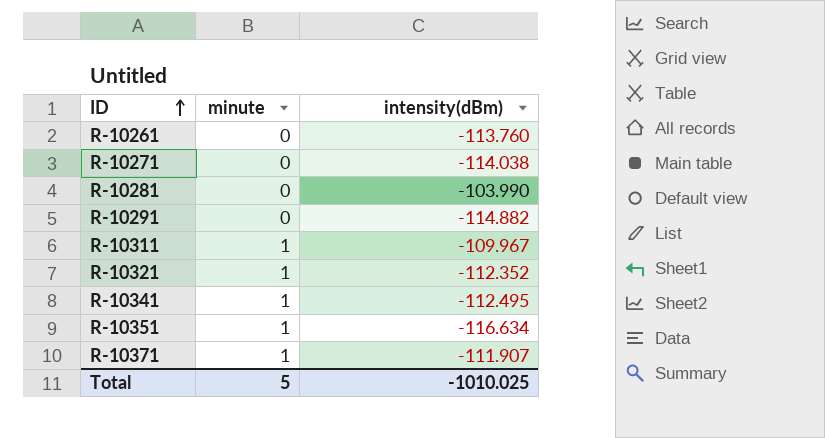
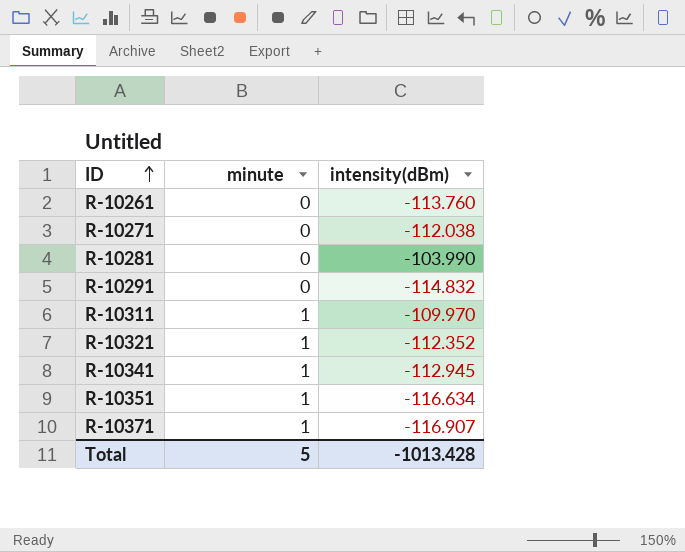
R-10271 | intensity(dBm): -114.038 -> -112.038
R-10291 | intensity(dBm): -114.882 -> -114.832
R-10311 | intensity(dBm): -109.967 -> -109.970
R-10341 | intensity(dBm): -112.495 -> -112.945
R-10371 | intensity(dBm): -111.907 -> -116.907
Total | intensity(dBm): -1010.025 -> -1013.428

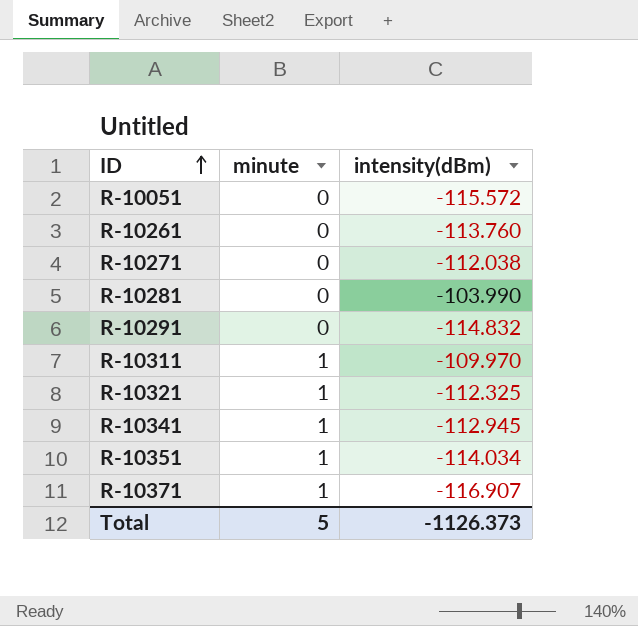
row R-10051: none -> 0 | -115.572
R-10321 | intensity(dBm): -112.352 -> -112.325
R-10351 | intensity(dBm): -116.634 -> -114.034
Total | intensity(dBm): -1013.428 -> -1126.373

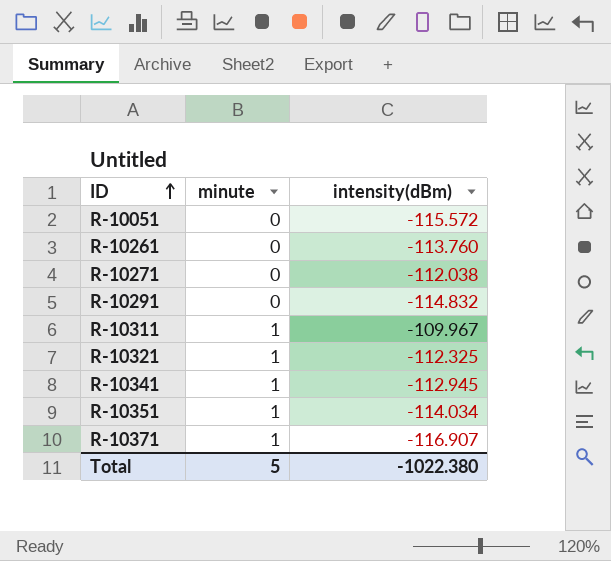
row R-10281: 0 | -103.990 -> none
R-10311 | intensity(dBm): -109.970 -> -109.967
Total | intensity(dBm): -1126.373 -> -1022.380

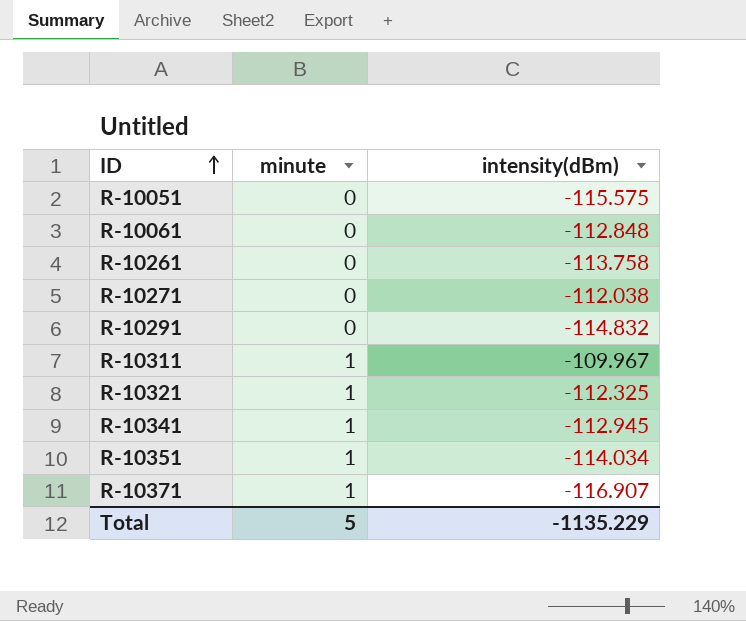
R-10051 | intensity(dBm): -115.572 -> -115.575
row R-10061: none -> 0 | -112.848
R-10261 | intensity(dBm): -113.760 -> -113.758
Total | intensity(dBm): -1022.380 -> -1135.229

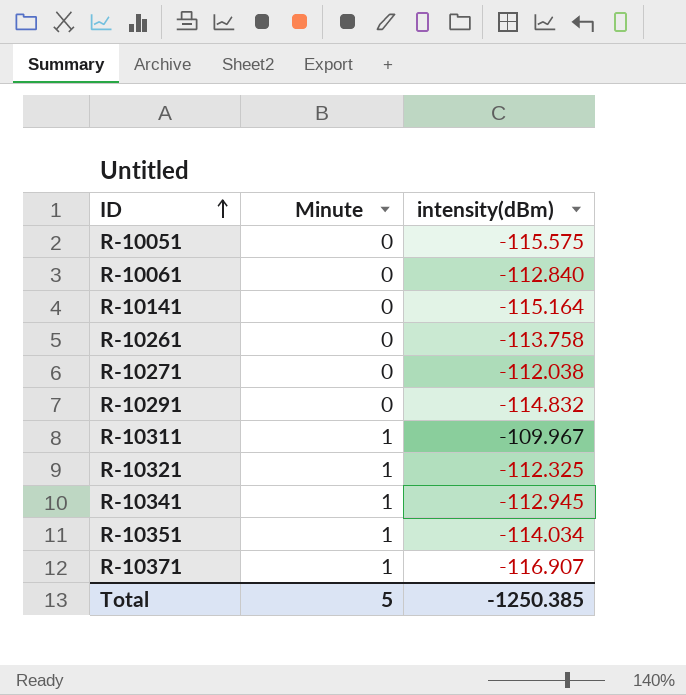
column name: minute -> Minute
R-10061 | intensity(dBm): -112.848 -> -112.840
row R-10141: none -> 0 | -115.164
Total | intensity(dBm): -1135.229 -> -1250.385

